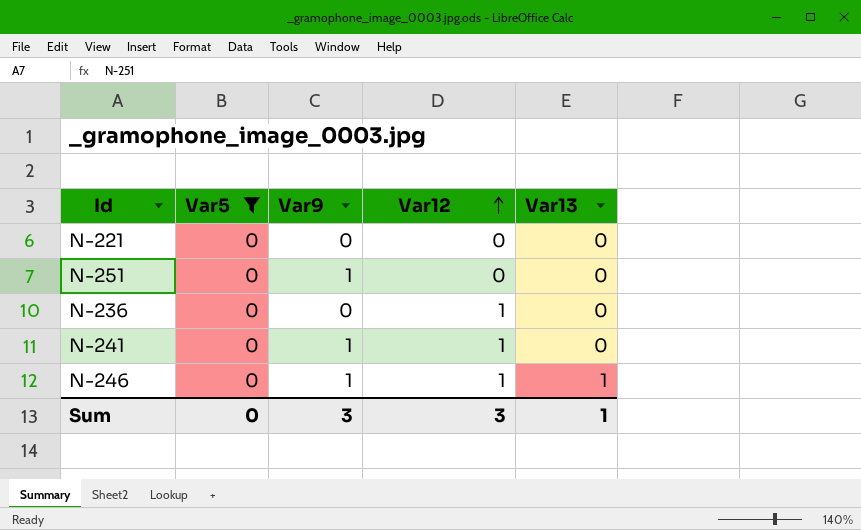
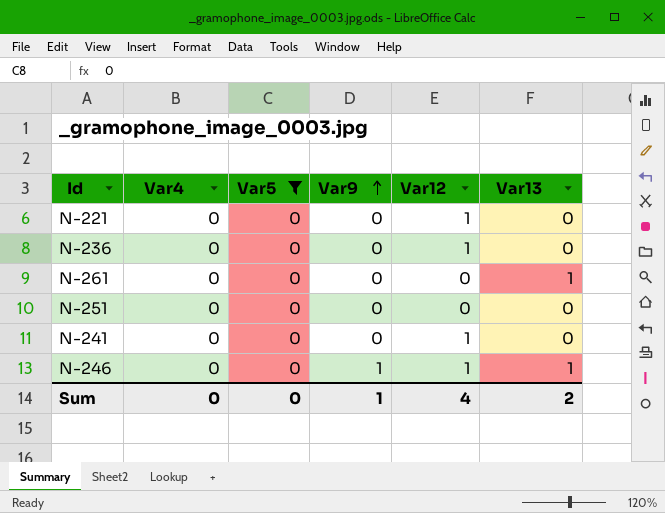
row order: Var12 ascending -> Var9 ascending
column Var4 | position: none -> 2
N-221 | Var12: 0 -> 1
row N-261: none -> 0 | 0 | 0 | 0 | 1
N-251 | Var9: 1 -> 0
N-241 | Var9: 1 -> 0
Sum | Var9: 3 -> 1
Sum | Var12: 3 -> 4
Sum | Var13: 1 -> 2

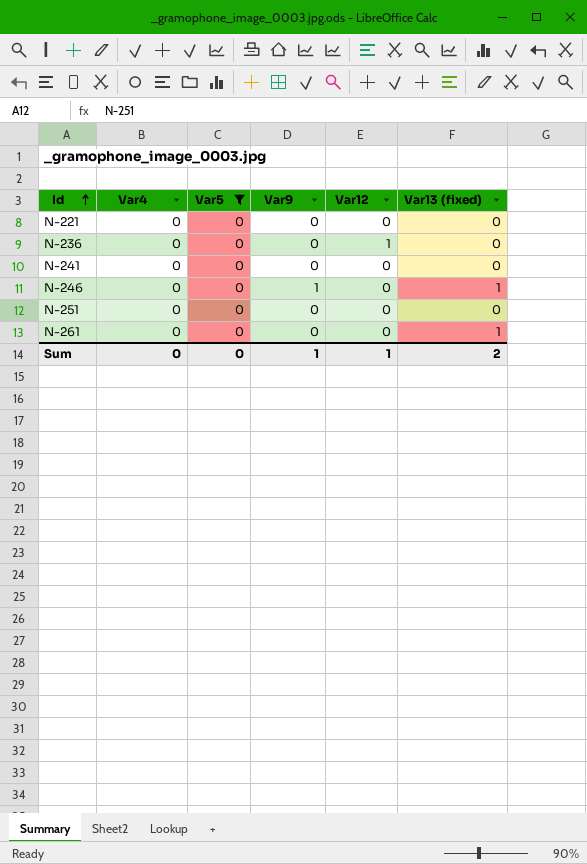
row order: Var9 ascending -> Id ascending
column name: Var13 -> Var13 (fixed)
N-221 | Var12: 1 -> 0
N-241 | Var12: 1 -> 0
N-246 | Var12: 1 -> 0
Sum | Var12: 4 -> 1

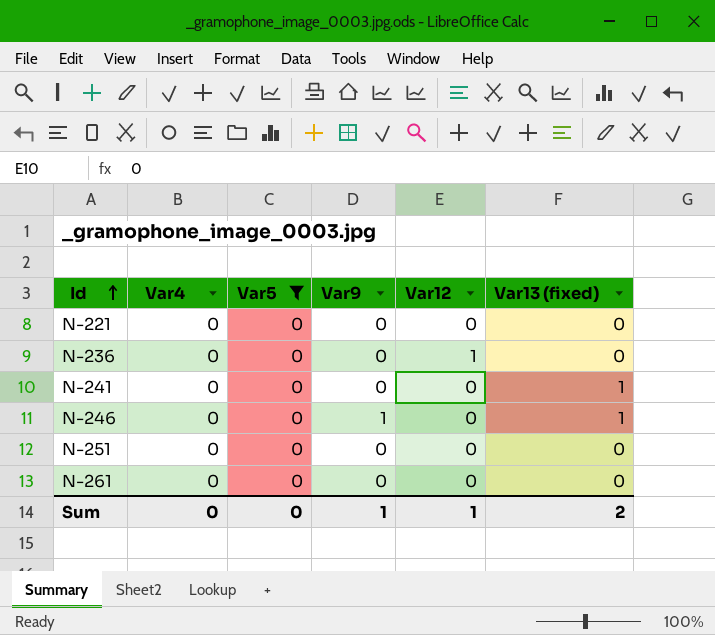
N-241 | Var13 (fixed): 0 -> 1
N-261 | Var13 (fixed): 1 -> 0

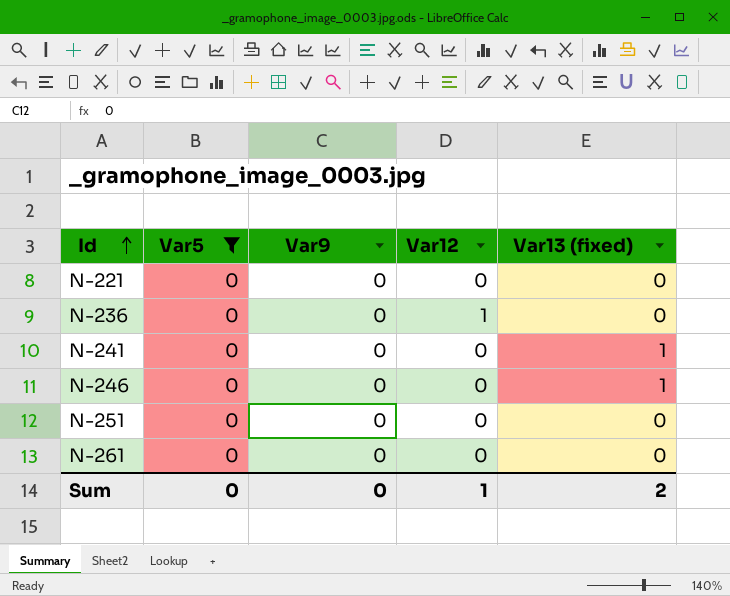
column Var4 | position: 2 -> none
N-246 | Var9: 1 -> 0
Sum | Var9: 1 -> 0

